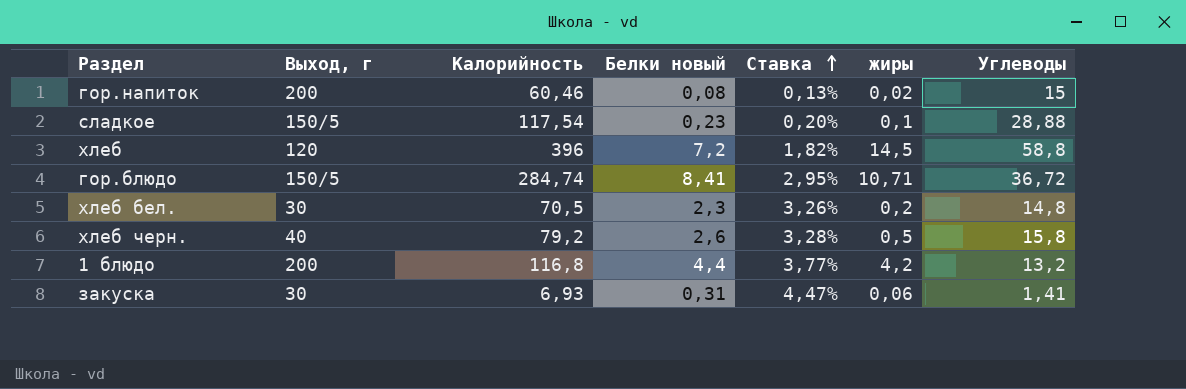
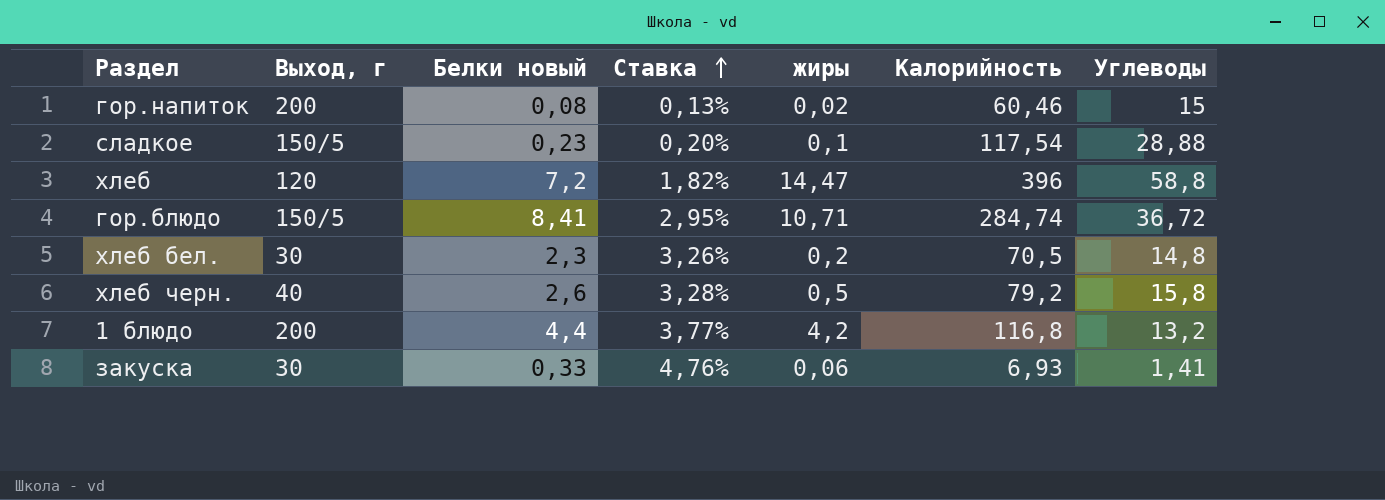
column Калорийность | position: 3 -> 6
хлеб | жиры: 14,5 -> 14,47
закуска | Белки новый: 0,31 -> 0,33
закуска | Ставка: 4,47% -> 4,76%

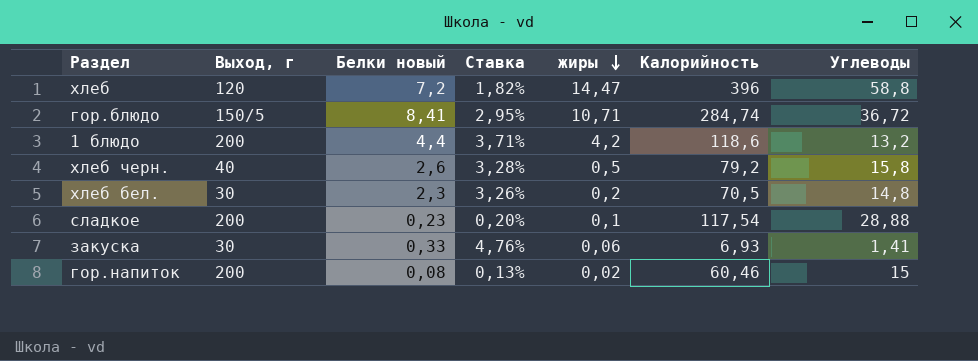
row order: Ставка ascending -> жиры descending
1 блюдо | Ставка: 3,77% -> 3,71%
1 блюдо | Калорийность: 116,8 -> 118,6
сладкое | Выход, г: 150/5 -> 200

